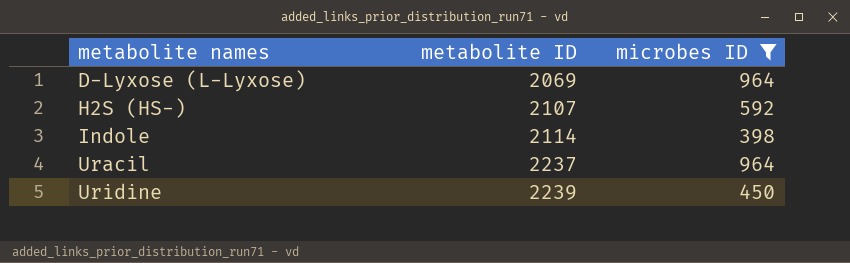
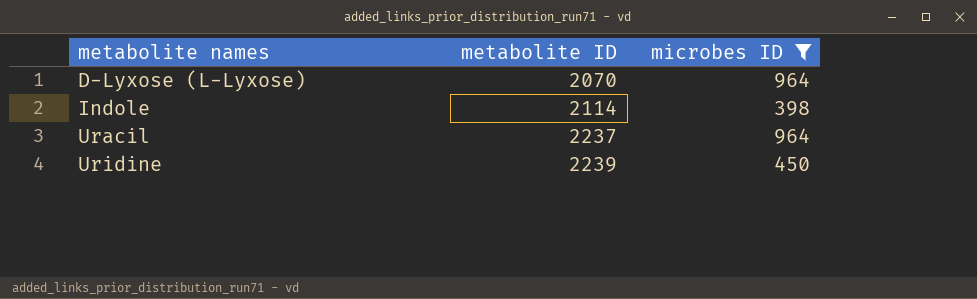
row H2S (HS-): 2107 | 592 -> none
D-Lyxose (L-Lyxose) | metabolite ID: 2069 -> 2070

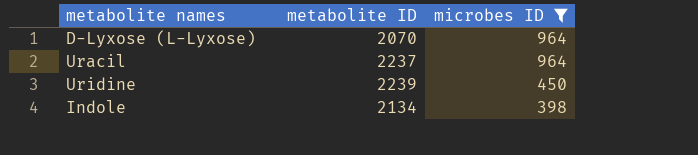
row order: metabolite names ascending -> microbes ID descending
Indole | metabolite ID: 2114 -> 2134

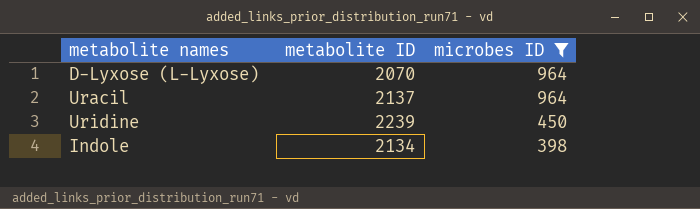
Uracil | metabolite ID: 2237 -> 2137

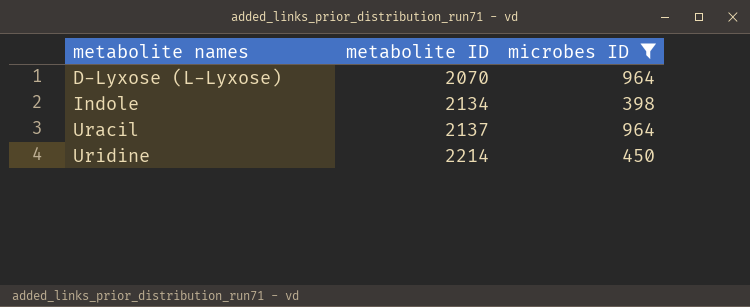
row order: microbes ID descending -> metabolite names ascending
Uridine | metabolite ID: 2239 -> 2214

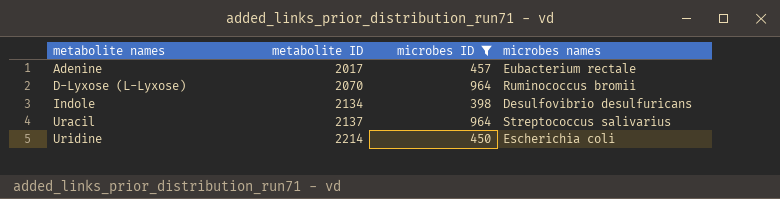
column microbes names | position: none -> 4
row Adenine: none -> 2017 | 457 | Eubacterium rectale

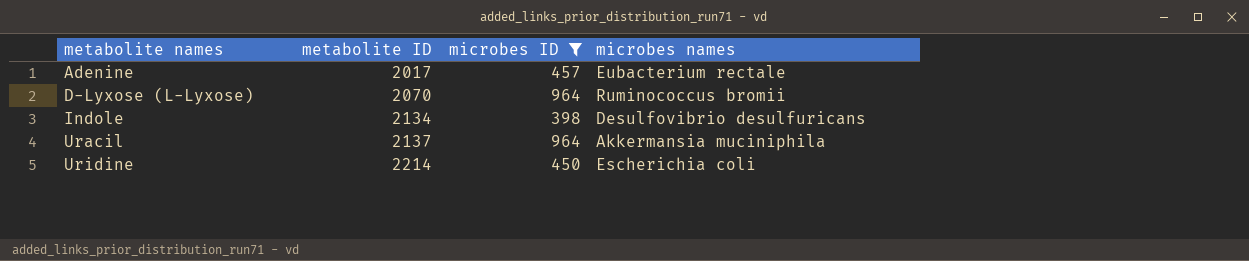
Uracil | microbes names: Streptococcus salivarius -> Akkermansia muciniphila

